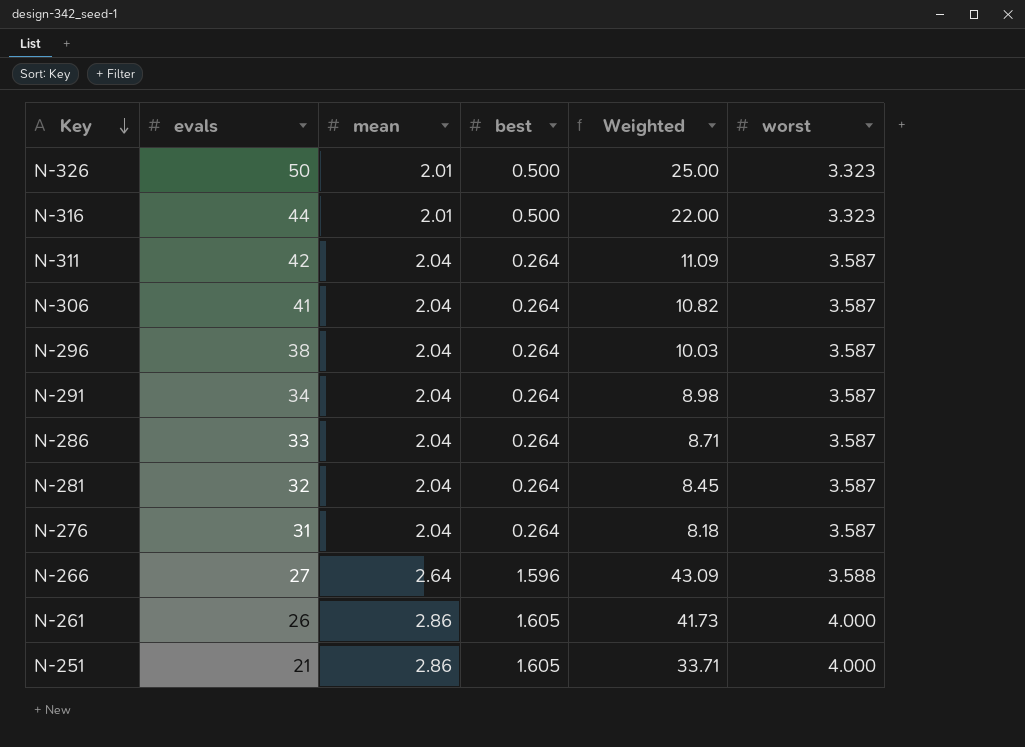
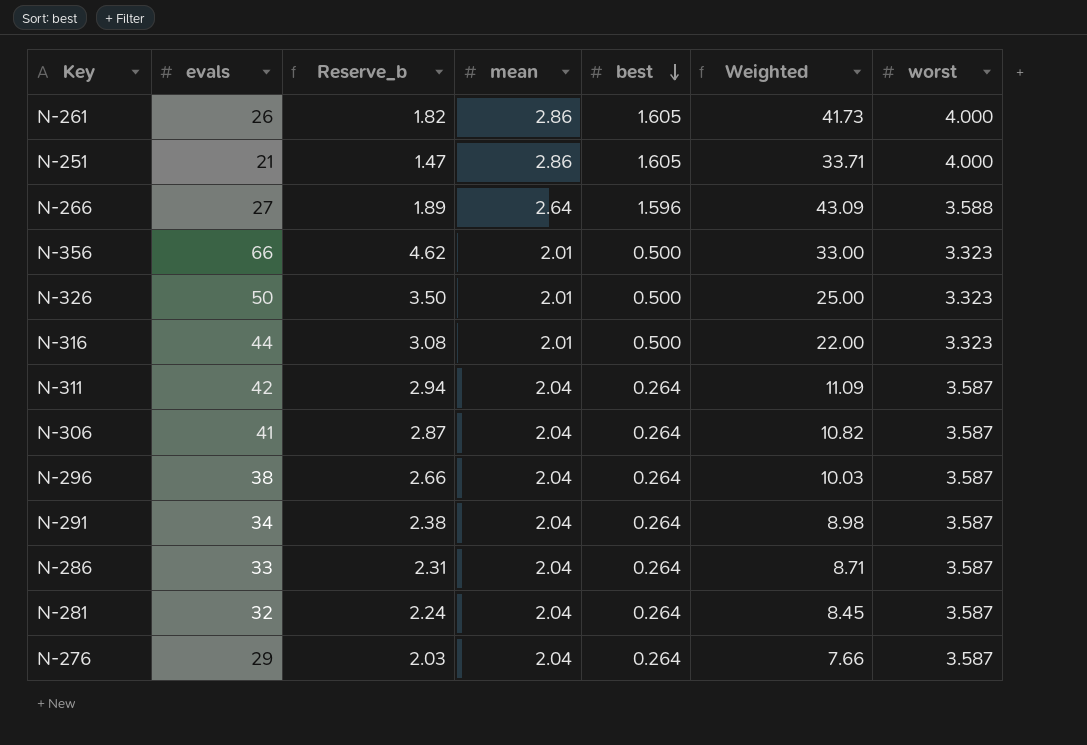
row order: Key descending -> best descending
column Reserve_b | formula: none -> [evals] * 0.07
row N-356: none -> 66 | 4.62 | 2.01 | 0.500 | 33.00 | 3.323
N-276 | evals: 31 -> 29
N-276 | Weighted: 8.18 -> 7.66

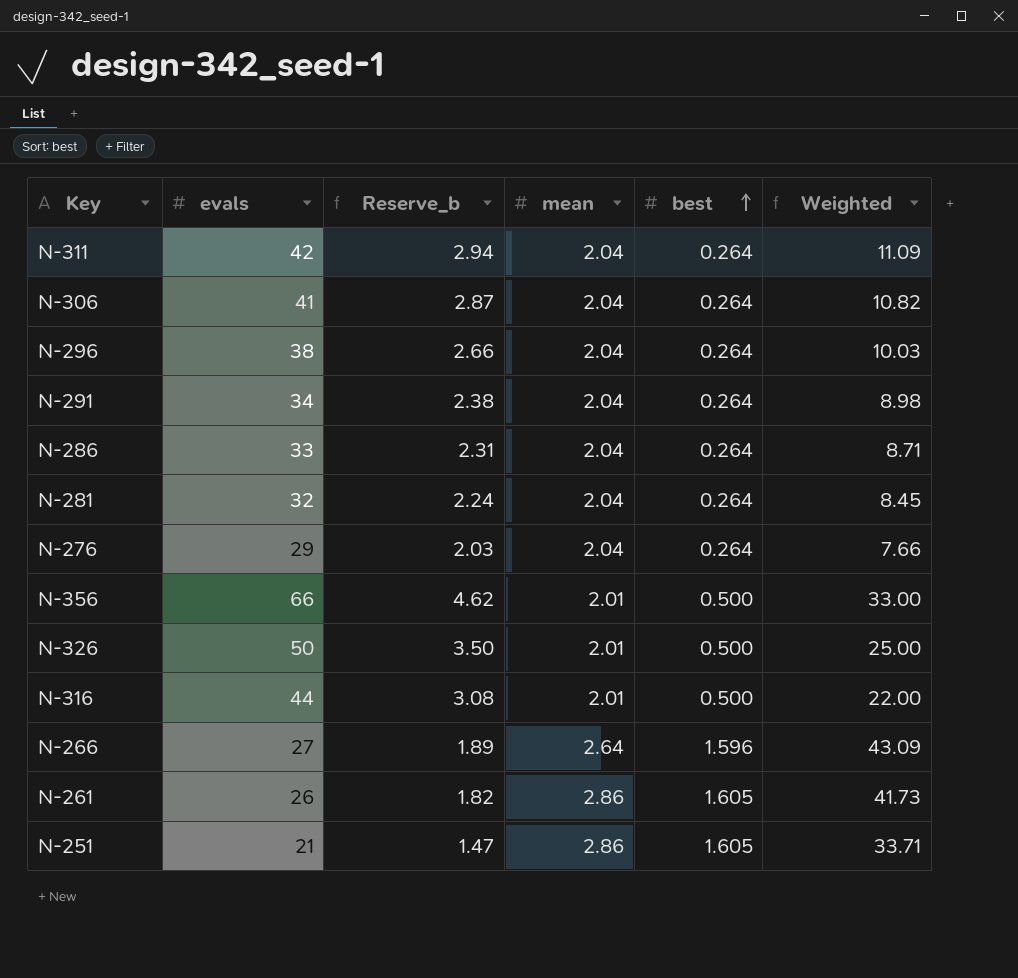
row order: best descending -> best ascending
column worst | position: 7 -> none

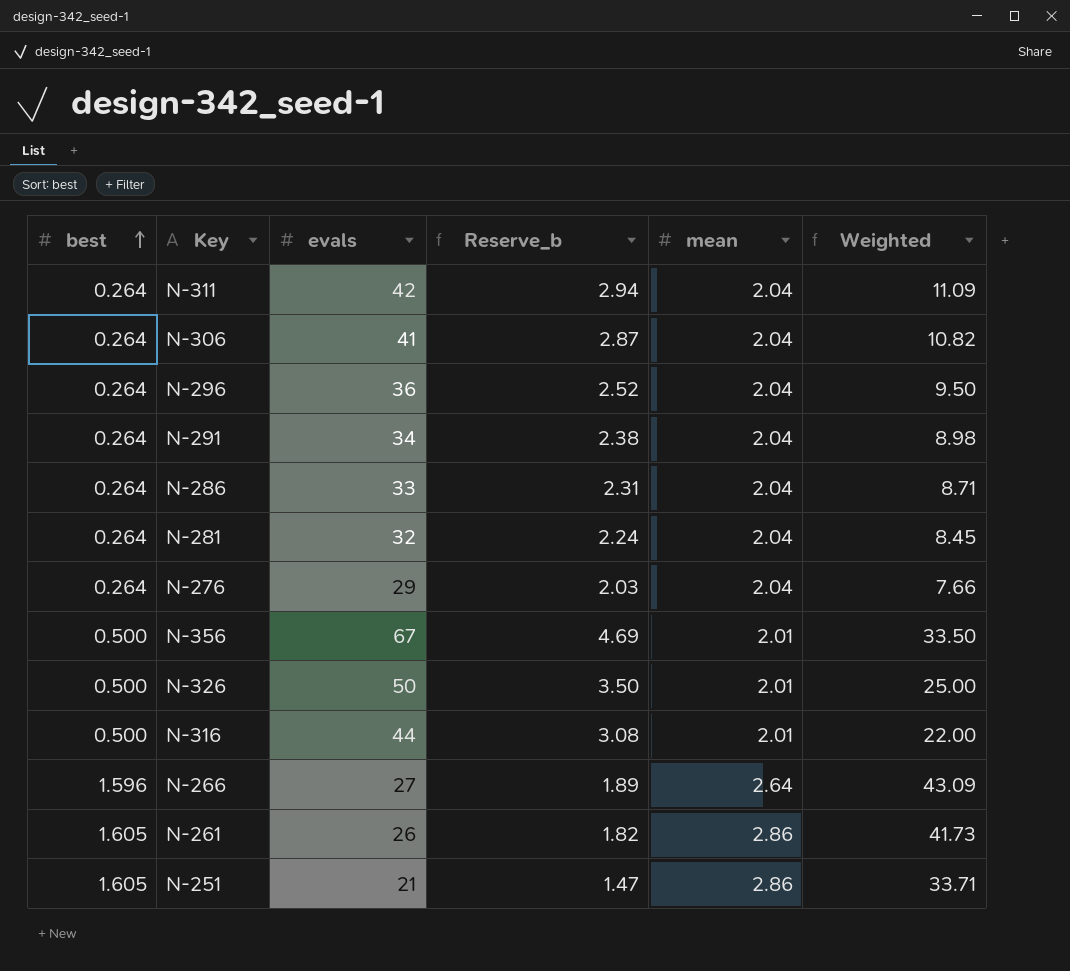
column best | position: 5 -> 1
N-296 | evals: 38 -> 36
N-296 | Reserve_b: 2.66 -> 2.52
N-296 | Weighted: 10.03 -> 9.50
N-356 | evals: 66 -> 67
N-356 | Reserve_b: 4.62 -> 4.69
N-356 | Weighted: 33.00 -> 33.50

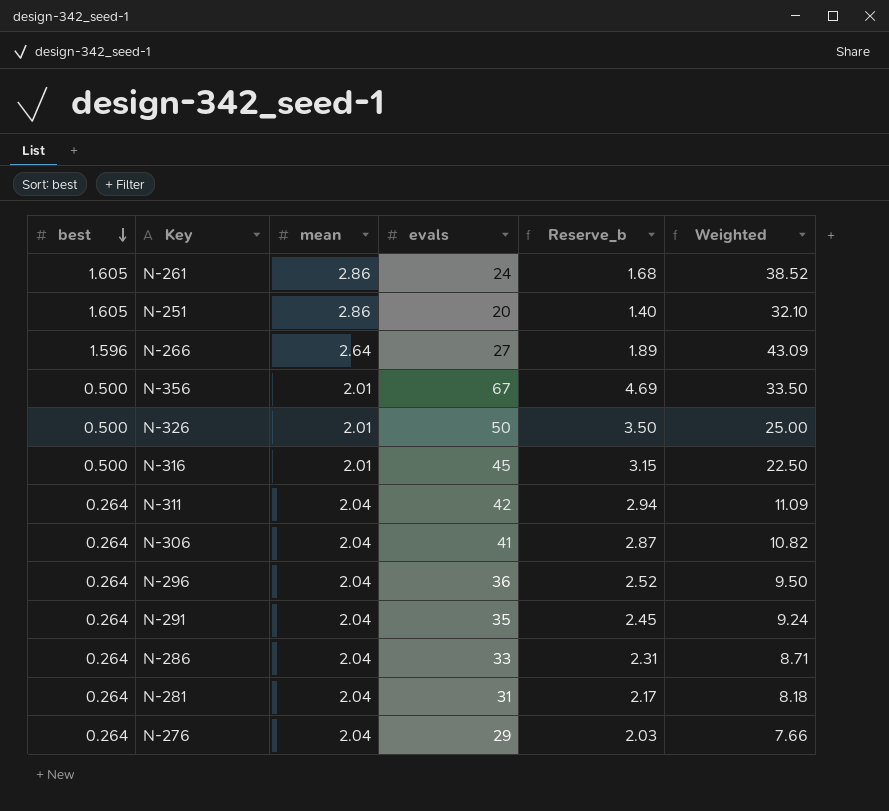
row order: best ascending -> best descending
column mean | position: 5 -> 3
N-261 | evals: 26 -> 24
N-261 | Reserve_b: 1.82 -> 1.68
N-261 | Weighted: 41.73 -> 38.52
N-251 | evals: 21 -> 20
N-251 | Reserve_b: 1.47 -> 1.40
N-251 | Weighted: 33.71 -> 32.10
N-316 | evals: 44 -> 45
N-316 | Reserve_b: 3.08 -> 3.15
N-316 | Weighted: 22.00 -> 22.50
N-291 | evals: 34 -> 35
N-291 | Reserve_b: 2.38 -> 2.45
N-291 | Weighted: 8.98 -> 9.24
N-281 | evals: 32 -> 31
N-281 | Reserve_b: 2.24 -> 2.17
N-281 | Weighted: 8.45 -> 8.18

